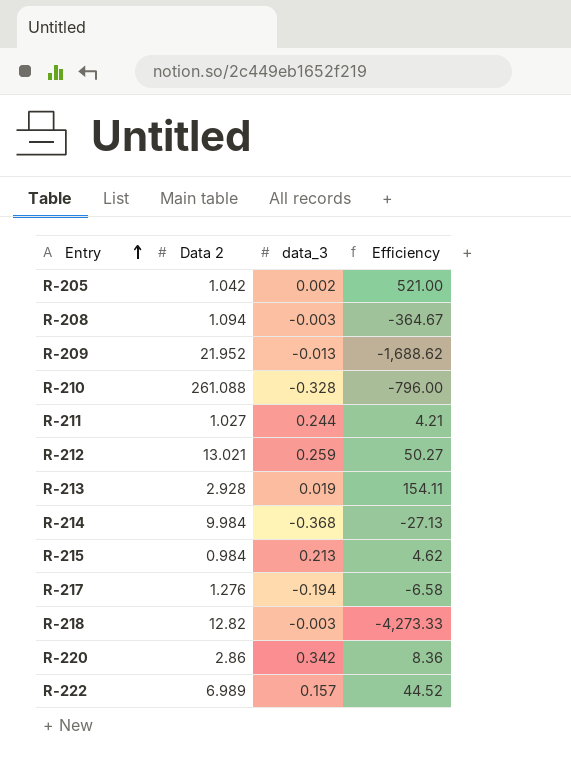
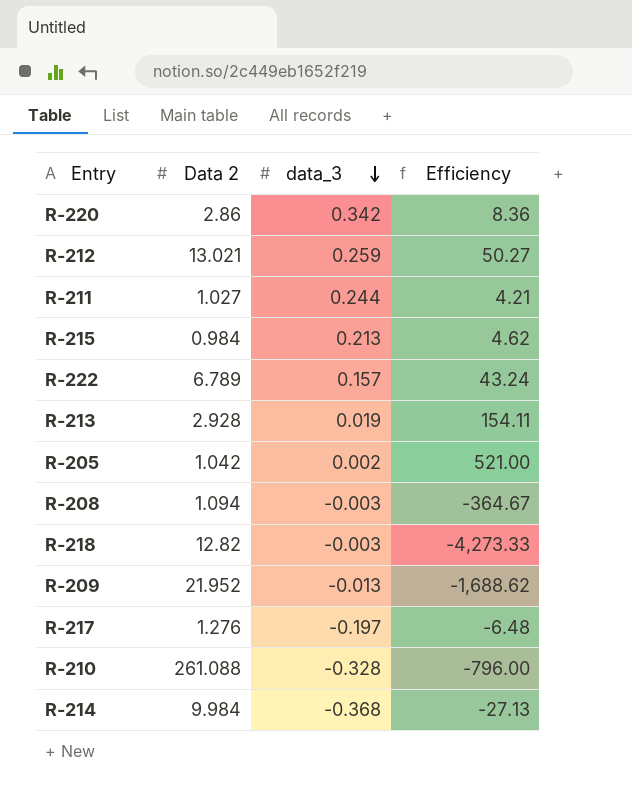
row order: Entry ascending -> data_3 descending
R-222 | Data 2: 6.989 -> 6.789
R-222 | Efficiency: 44.52 -> 43.24
R-217 | data_3: -0.194 -> -0.197
R-217 | Efficiency: -6.58 -> -6.48

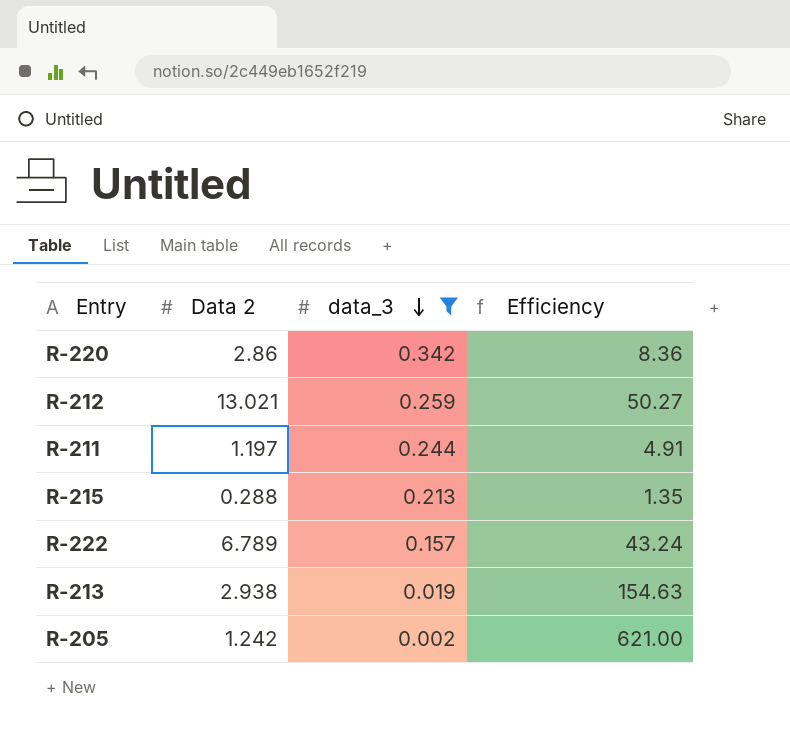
filter: none -> data_3 >= 0.002
R-211 | Data 2: 1.027 -> 1.197
R-211 | Efficiency: 4.21 -> 4.91
R-215 | Data 2: 0.984 -> 0.288
R-215 | Efficiency: 4.62 -> 1.35
R-213 | Data 2: 2.928 -> 2.938
R-213 | Efficiency: 154.11 -> 154.63
R-205 | Data 2: 1.042 -> 1.242
R-205 | Efficiency: 521.00 -> 621.00

